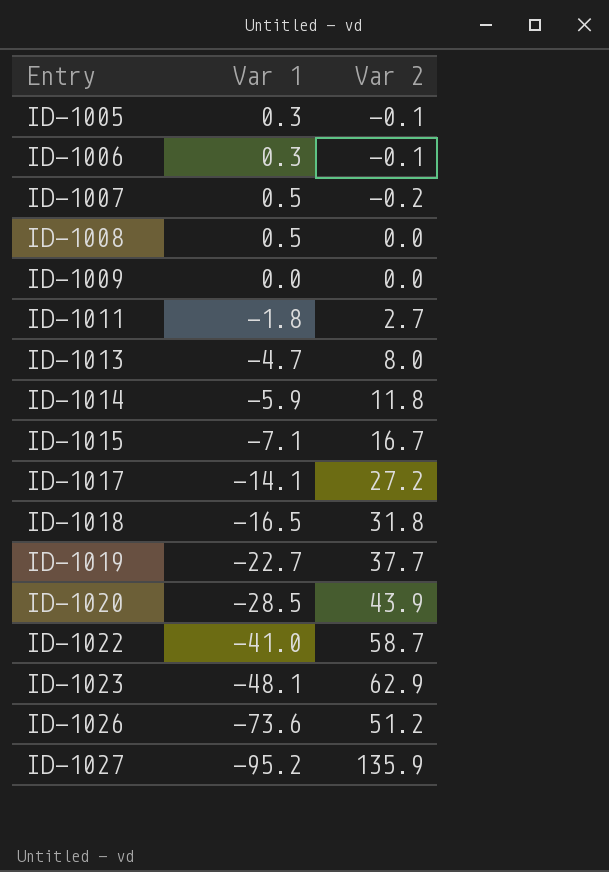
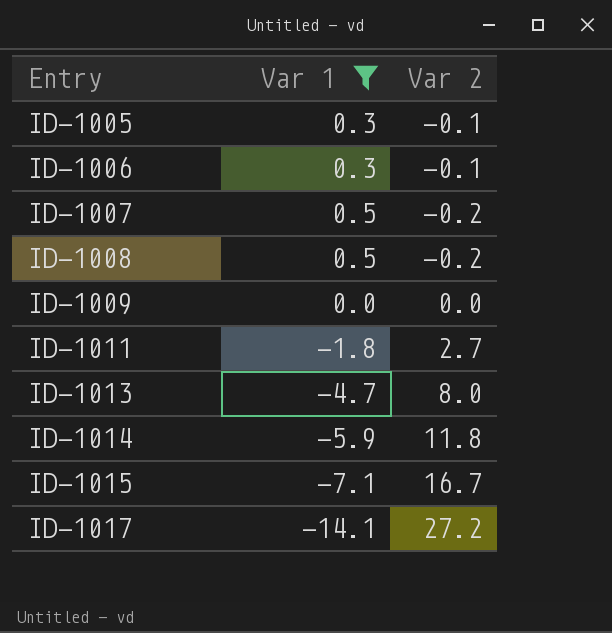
filter: none -> Var 1 >= -14.1
ID-1008 | Var 2: 0.0 -> -0.2

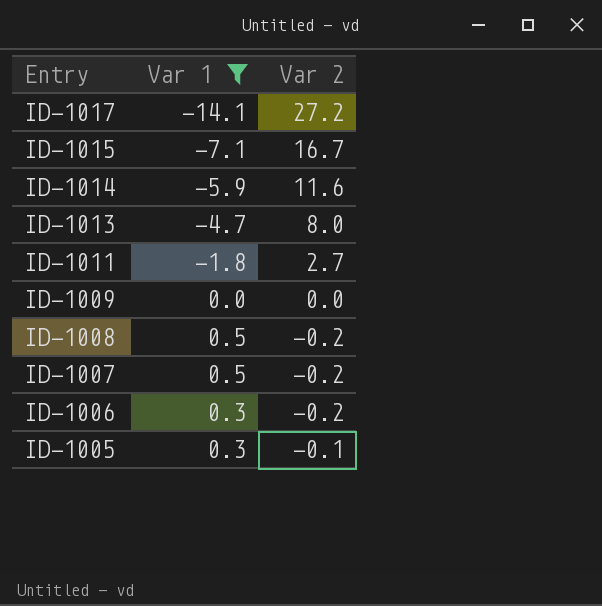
row order: Entry ascending -> Entry descending
ID-1014 | Var 2: 11.8 -> 11.6
ID-1006 | Var 2: -0.1 -> -0.2

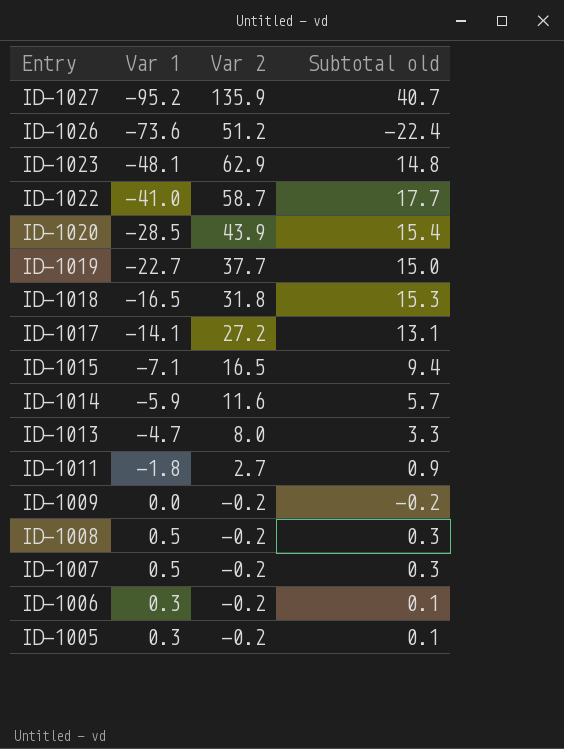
filter: Var 1 >= -14.1 -> none
column Subtotal old | formula: none -> [Var 1] + [Var 2]
ID-1015 | Var 2: 16.7 -> 16.5
ID-1009 | Var 2: 0.0 -> -0.2
ID-1005 | Var 2: -0.1 -> -0.2

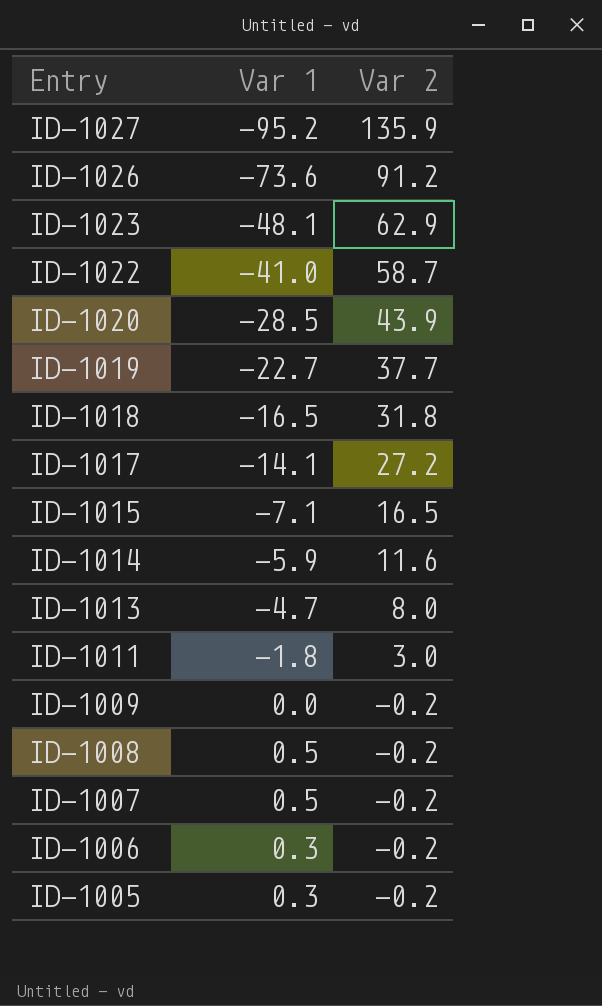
column Subtotal old | formula: [Var 1] + [Var 2] -> none
ID-1026 | Var 2: 51.2 -> 91.2
ID-1011 | Var 2: 2.7 -> 3.0

